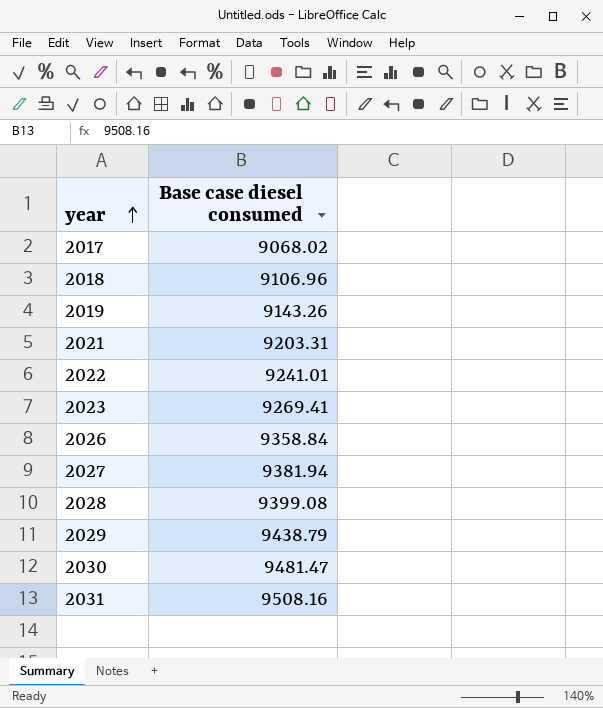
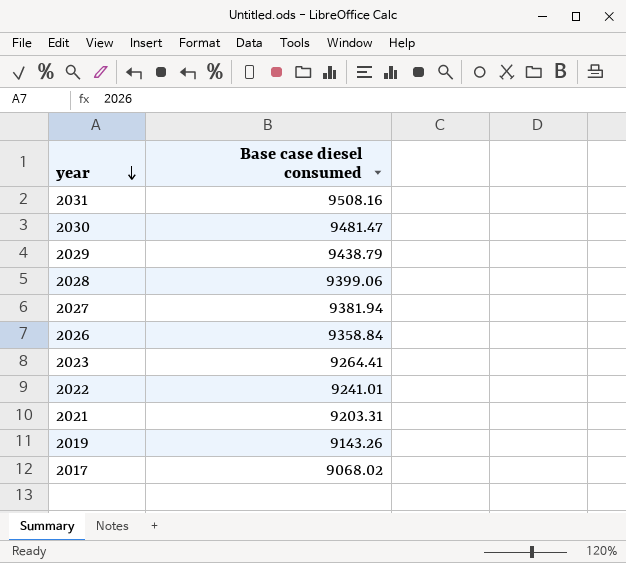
row order: year ascending -> year descending
row 2018: 9106.96 -> none
2028 | Base case diesel consumed: 9399.08 -> 9399.06
2023 | Base case diesel consumed: 9269.41 -> 9264.41

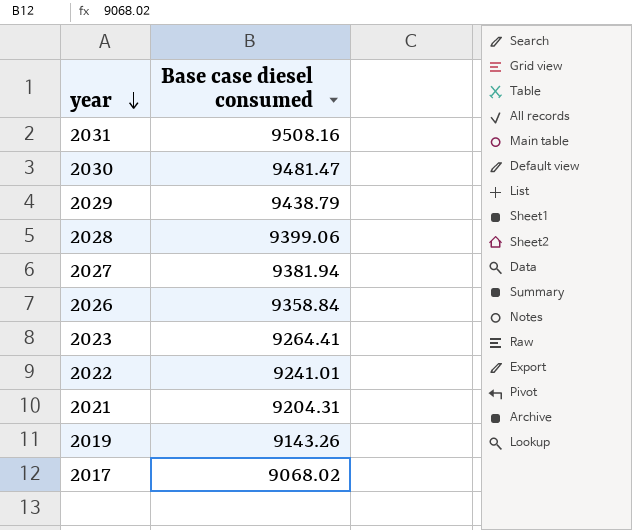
2021 | Base case diesel consumed: 9203.31 -> 9204.31

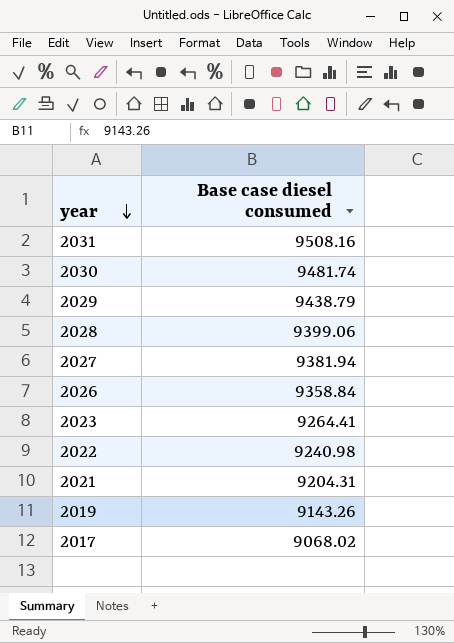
2030 | Base case diesel consumed: 9481.47 -> 9481.74
2022 | Base case diesel consumed: 9241.01 -> 9240.98

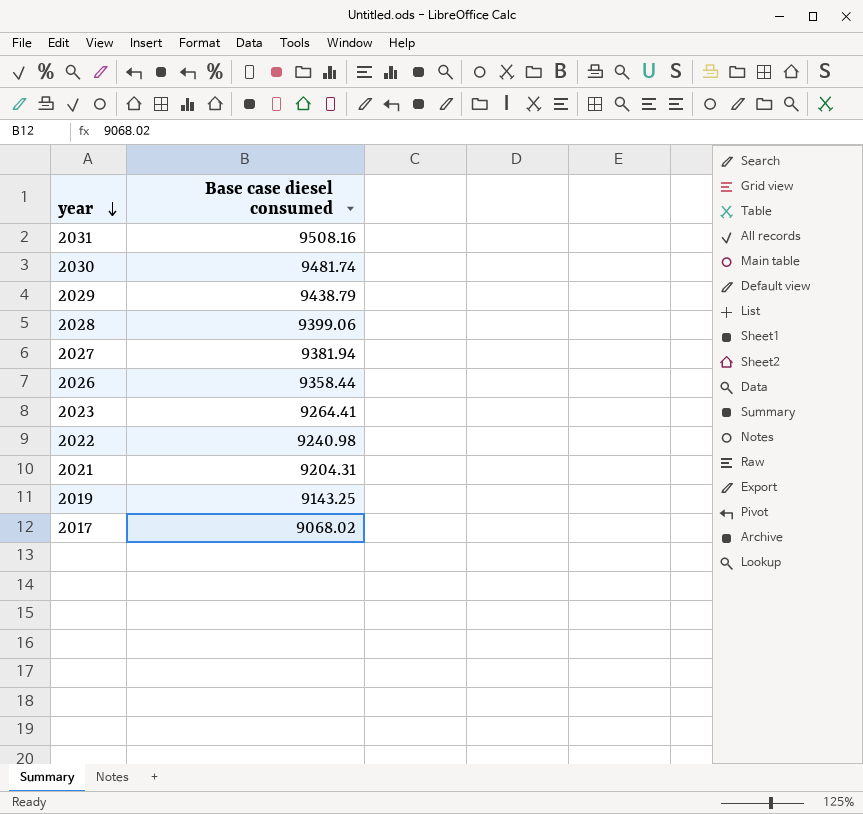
2026 | Base case diesel consumed: 9358.84 -> 9358.44
2019 | Base case diesel consumed: 9143.26 -> 9143.25

